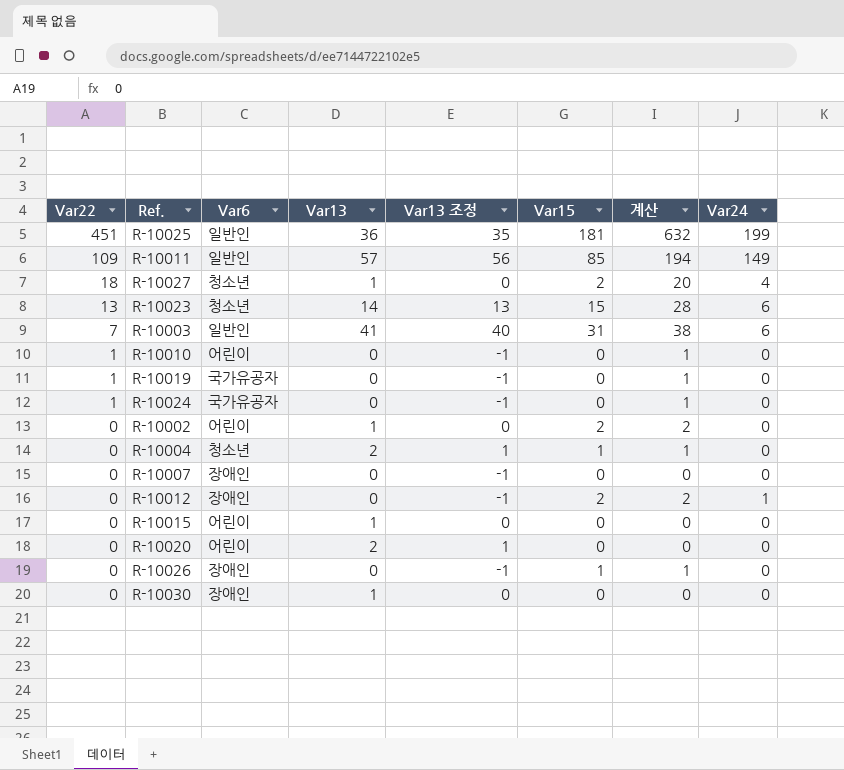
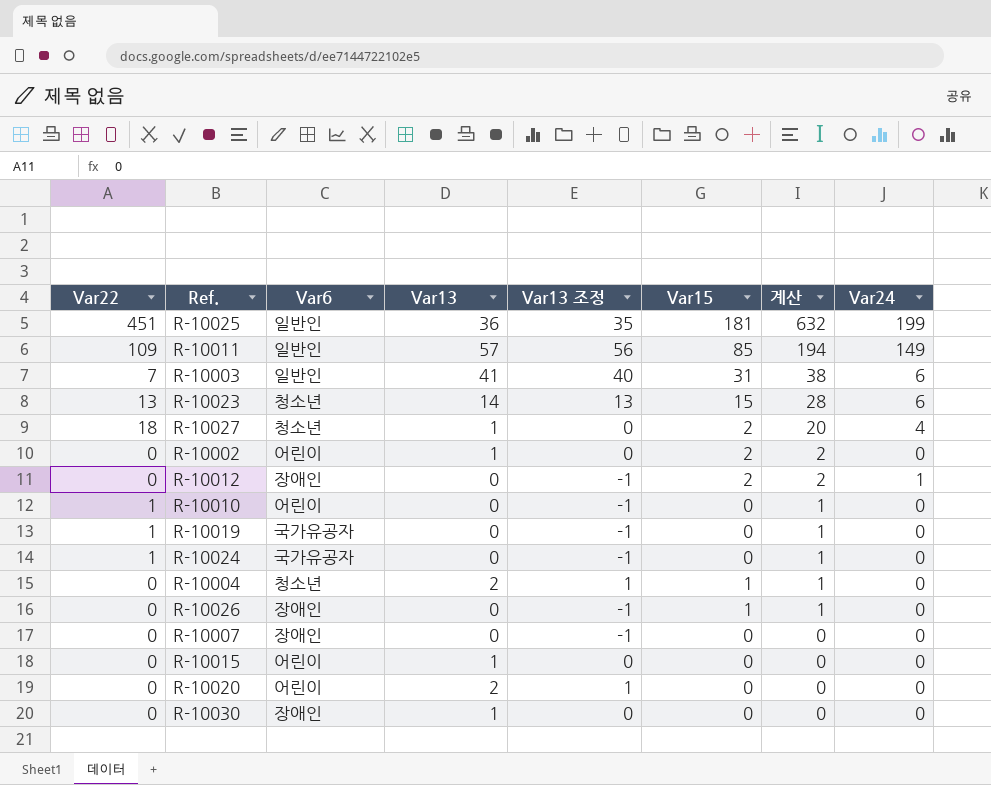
row order: Var22 descending -> 계산 descending

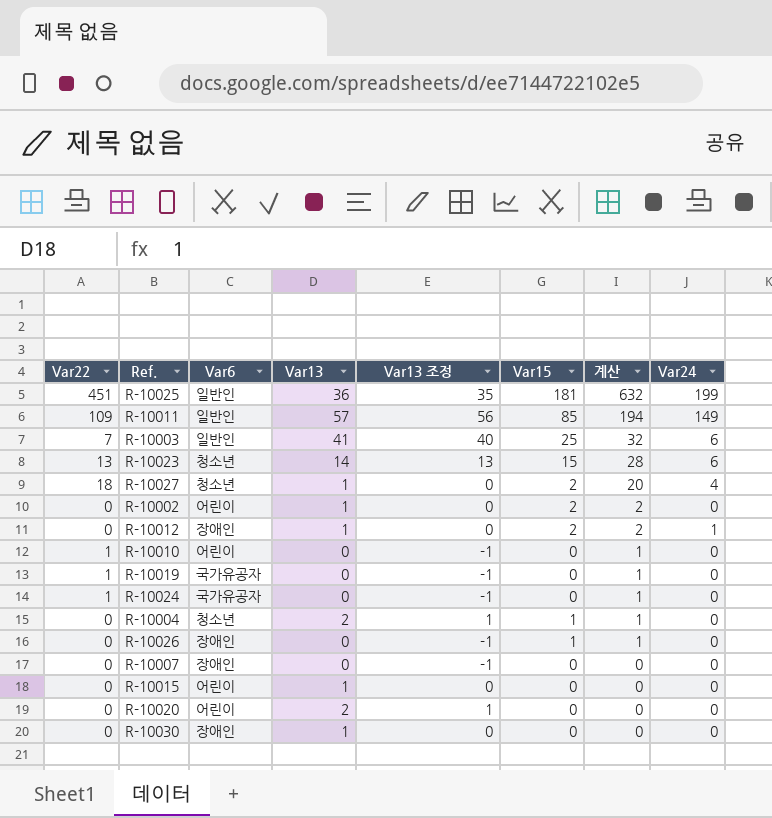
R-10003 | Var15: 31 -> 25
R-10003 | 계산: 38 -> 32
R-10012 | Var13: 0 -> 1
R-10012 | Var13 조정: -1 -> 0

